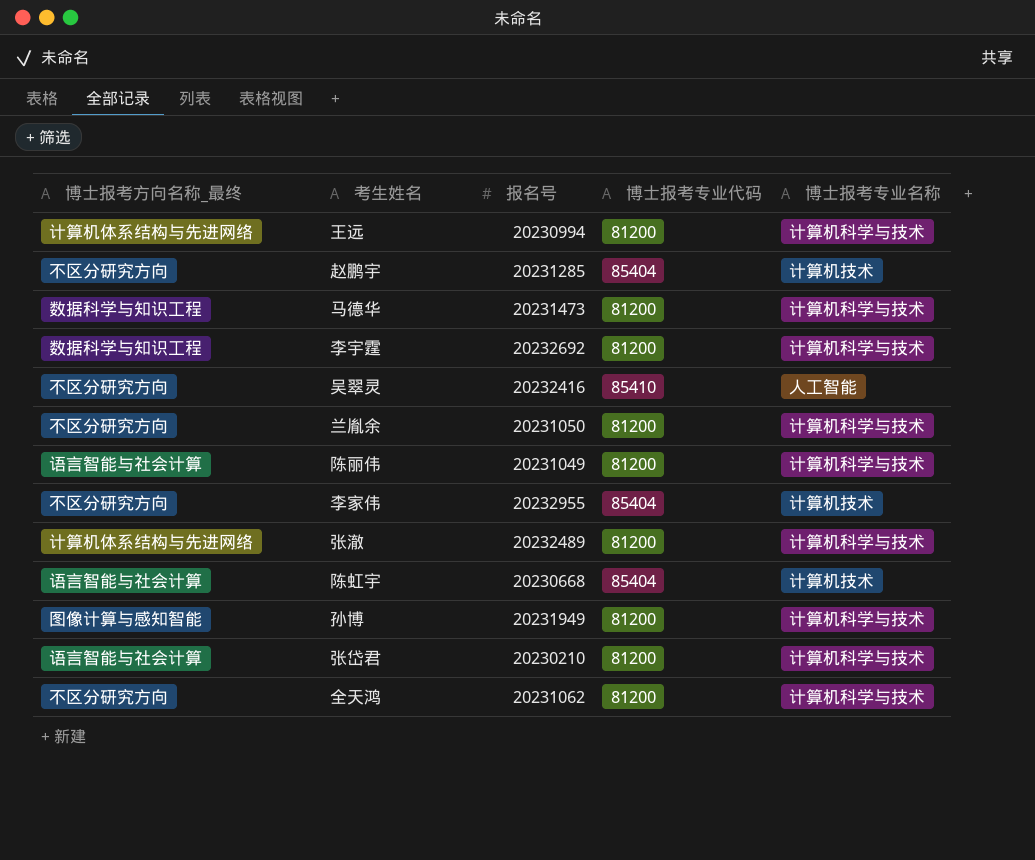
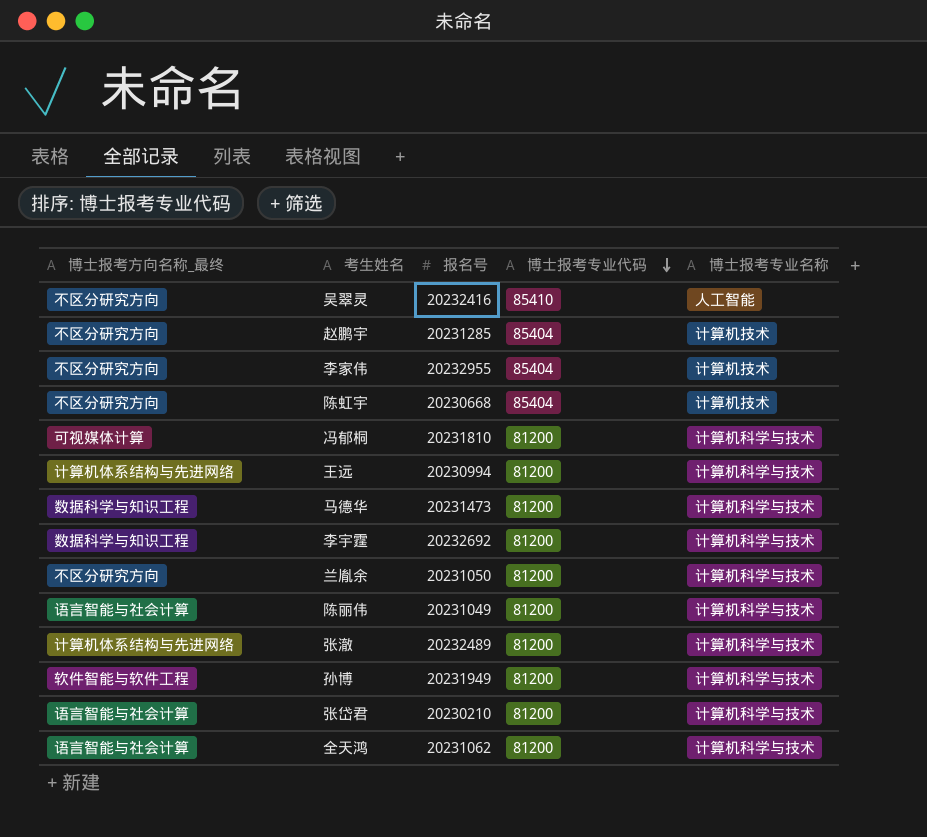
row order: none -> 博士报考专业代码 descending
陈虹宇 | 博士报考方向名称_最终: 语言智能与社会计算 -> 不区分研究方向
row 冯郁桐: none -> 可视媒体计算 | 20231810 | 81200 | 计算机科学与技术
孙博 | 博士报考方向名称_最终: 图像计算与感知智能 -> 软件智能与软件工程
全天鸿 | 博士报考方向名称_最终: 不区分研究方向 -> 语言智能与社会计算

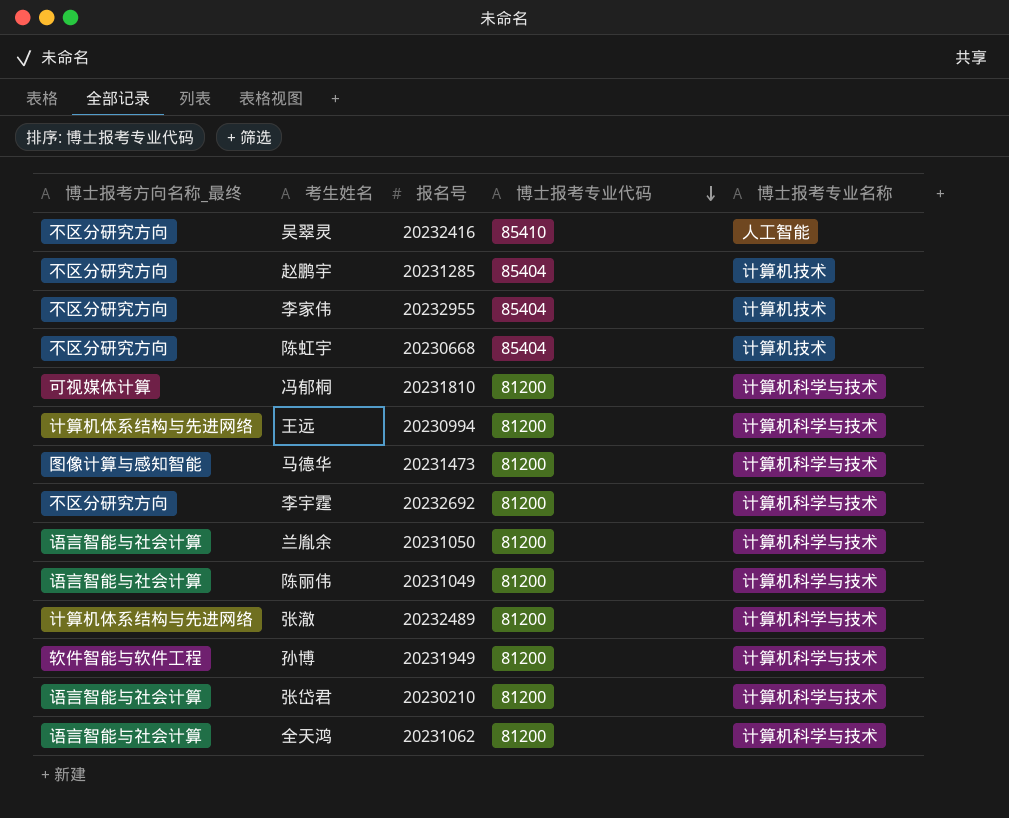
马德华 | 博士报考方向名称_最终: 数据科学与知识工程 -> 图像计算与感知智能
李宇霆 | 博士报考方向名称_最终: 数据科学与知识工程 -> 不区分研究方向
兰胤余 | 博士报考方向名称_最终: 不区分研究方向 -> 语言智能与社会计算

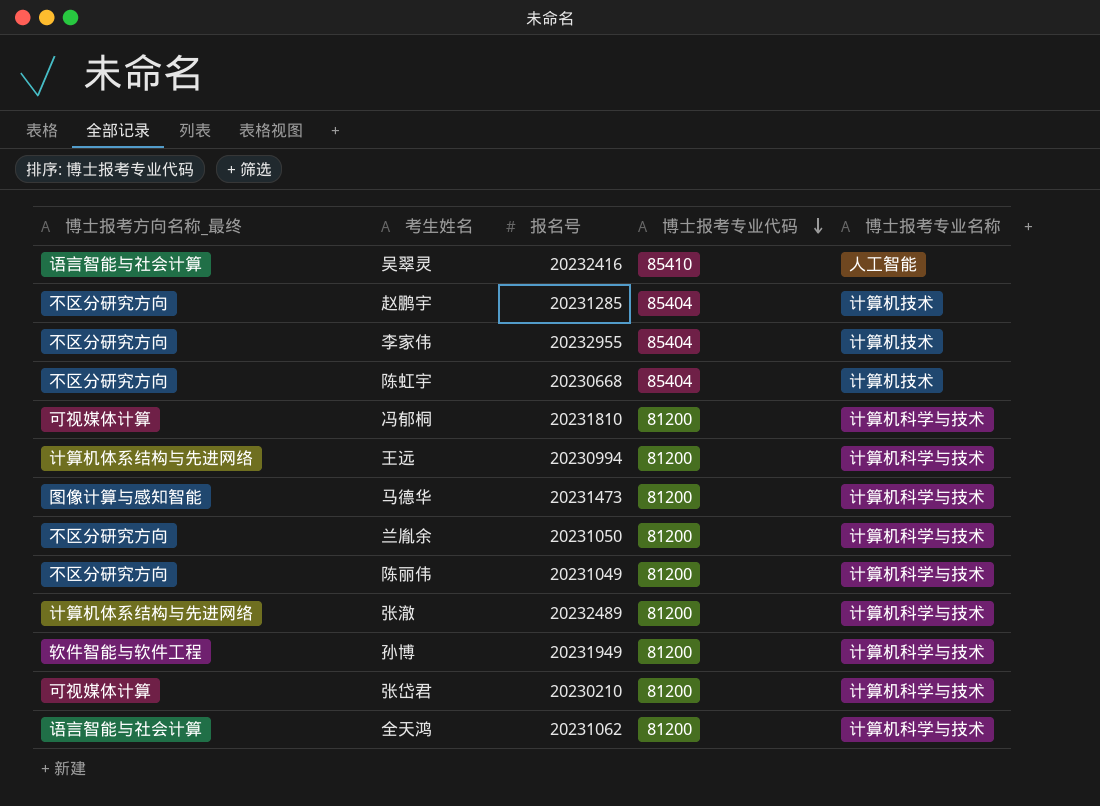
row 李宇霆: 不区分研究方向 | 20232692 | 81200 | 计算机科学与技术 -> none
吴翠灵 | 博士报考方向名称_最终: 不区分研究方向 -> 语言智能与社会计算
兰胤余 | 博士报考方向名称_最终: 语言智能与社会计算 -> 不区分研究方向
陈丽伟 | 博士报考方向名称_最终: 语言智能与社会计算 -> 不区分研究方向
张岱君 | 博士报考方向名称_最终: 语言智能与社会计算 -> 可视媒体计算

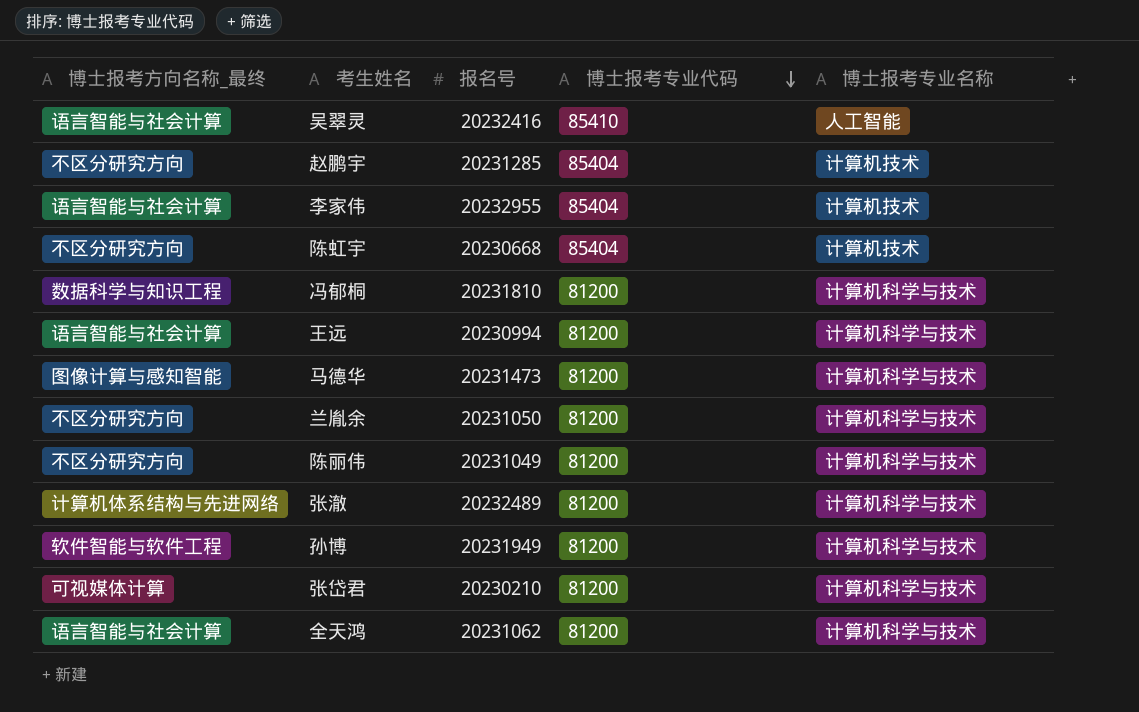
李家伟 | 博士报考方向名称_最终: 不区分研究方向 -> 语言智能与社会计算
冯郁桐 | 博士报考方向名称_最终: 可视媒体计算 -> 数据科学与知识工程
王远 | 博士报考方向名称_最终: 计算机体系结构与先进网络 -> 语言智能与社会计算

